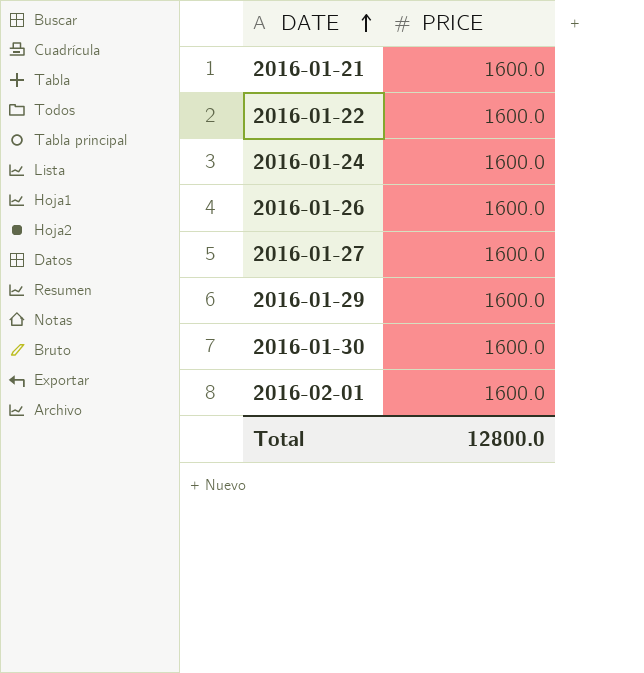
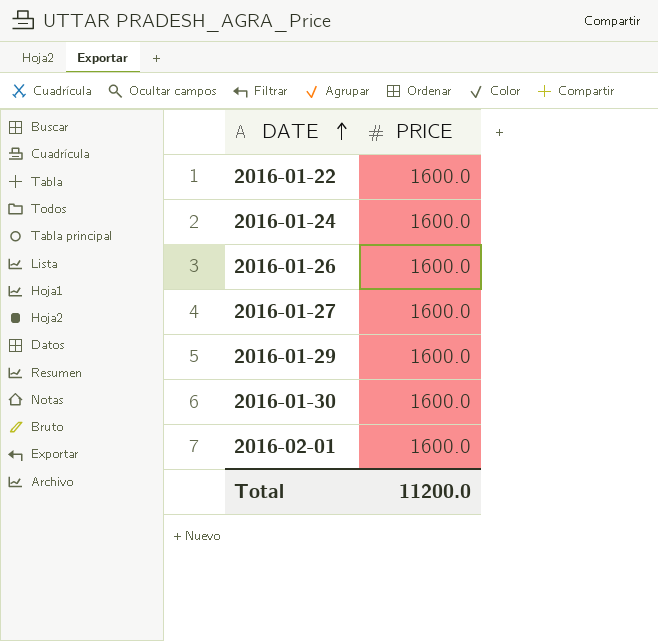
row 2016-01-21: 1600.0 -> none
Total | PRICE: 12800.0 -> 11200.0

